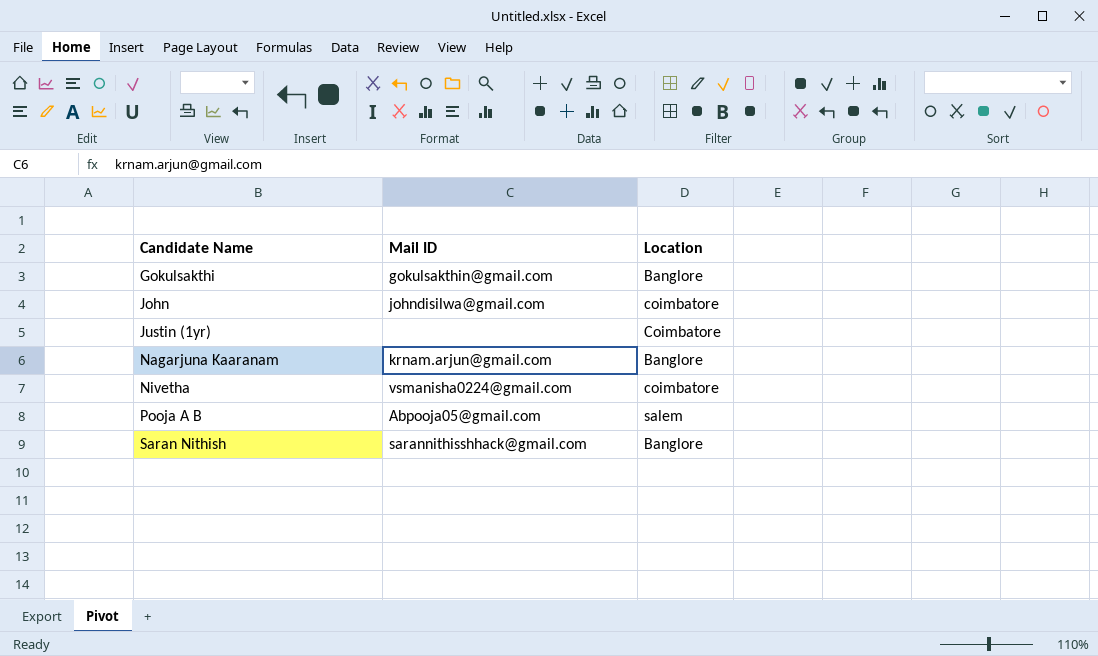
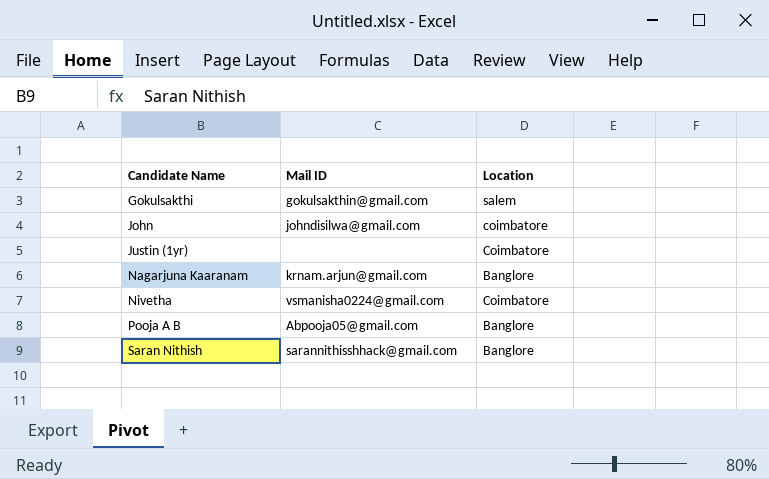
Gokulsakthi | Location: Banglore -> salem
Nivetha | Location: coimbatore -> Coimbatore
Pooja A B | Location: salem -> Banglore

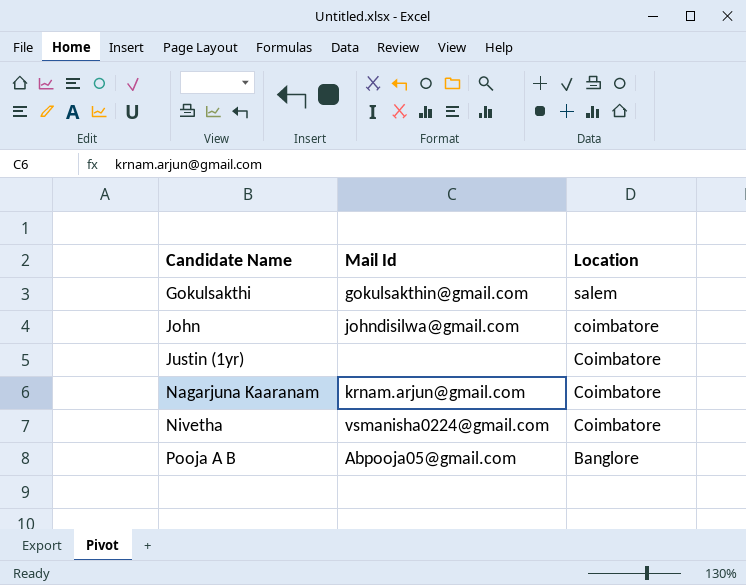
column name: Mail ID -> Mail Id
row Saran Nithish: sarannithisshhack@gmail.com | Banglore -> none
Nagarjuna Kaaranam | Location: Banglore -> Coimbatore

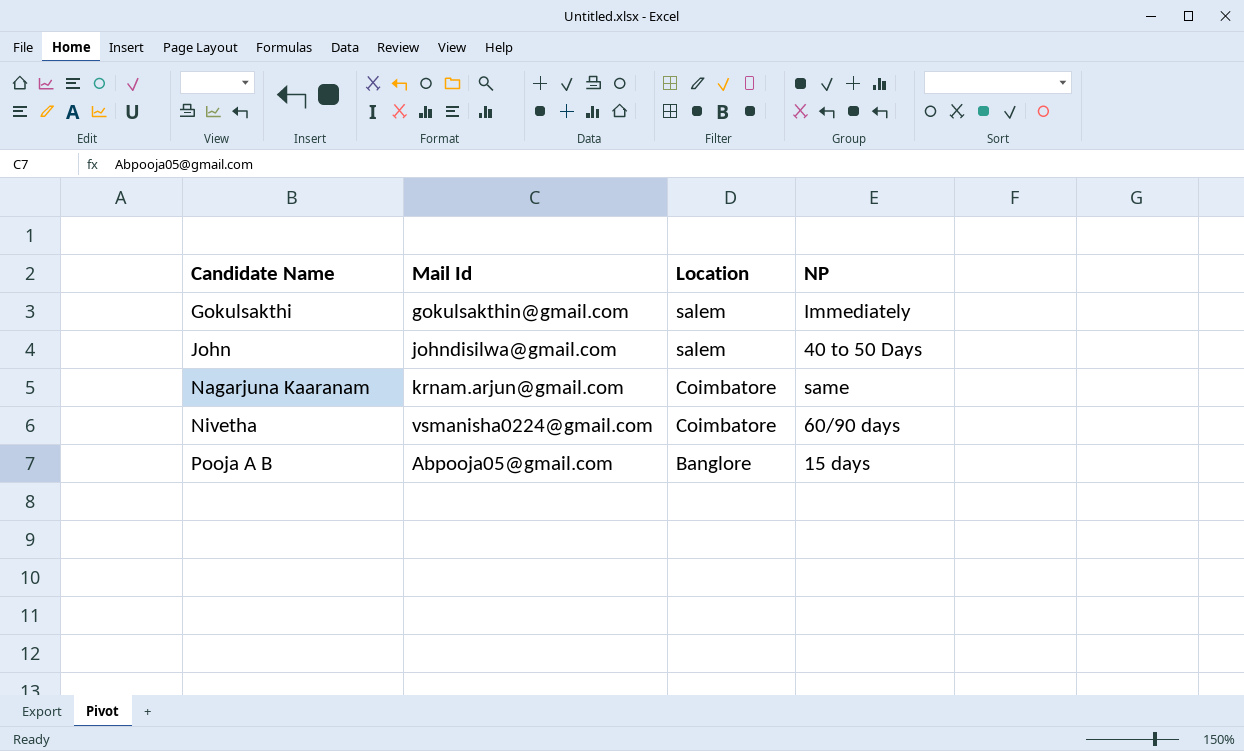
column NP | position: none -> 4
row Justin (1yr): none | Coimbatore -> none
John | Location: coimbatore -> salem

